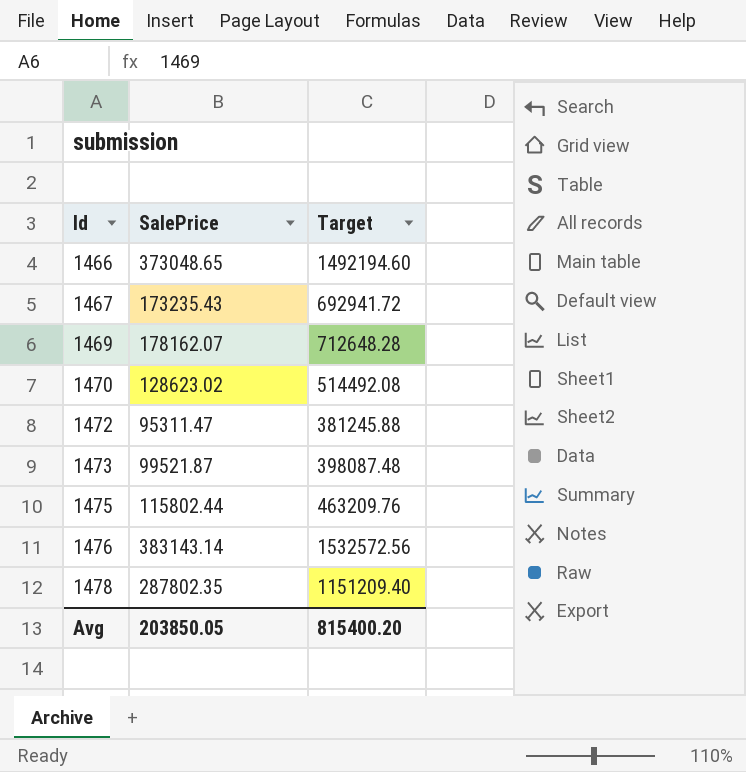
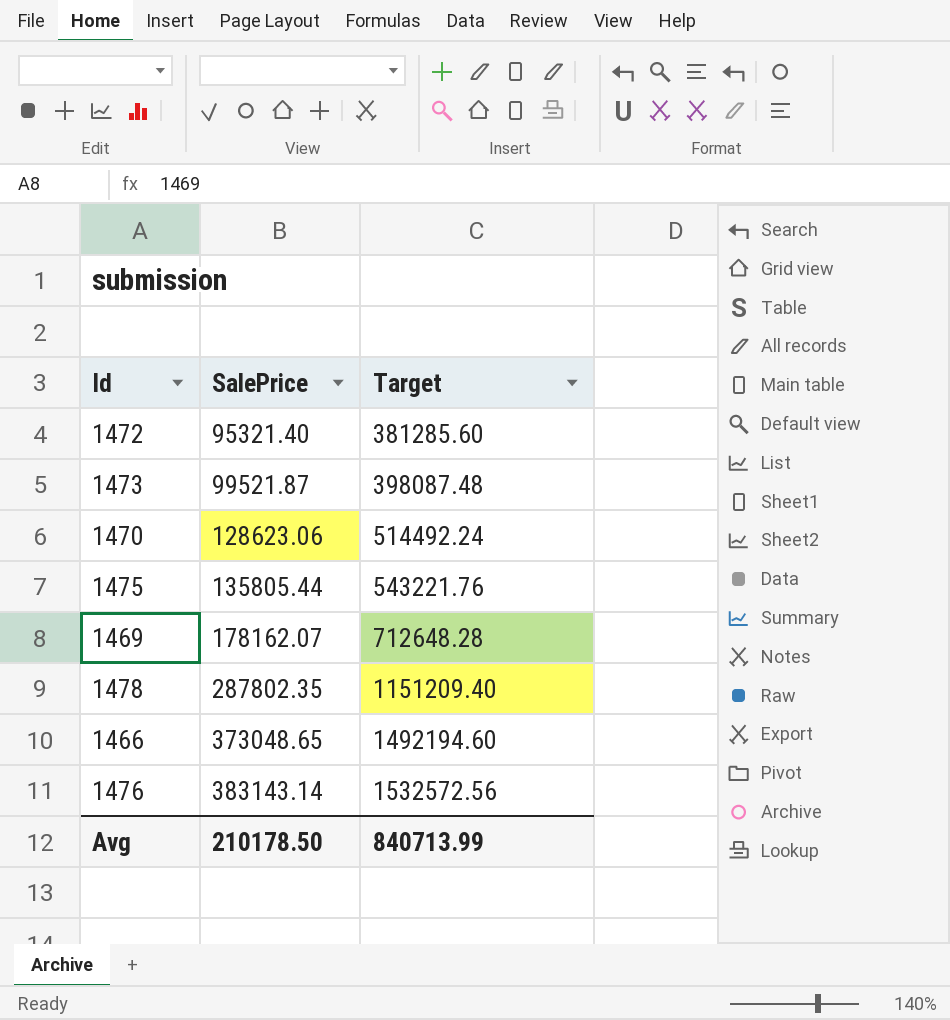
row order: Id ascending -> SalePrice ascending
row 1467: 173235.43 | 692941.72 -> none
1472 | SalePrice: 95311.47 -> 95321.40
1472 | Target: 381245.88 -> 381285.60
1470 | SalePrice: 128623.02 -> 128623.06
1470 | Target: 514492.08 -> 514492.24
1475 | SalePrice: 115802.44 -> 135805.44
1475 | Target: 463209.76 -> 543221.76
Avg | SalePrice: 203850.05 -> 210178.50
Avg | Target: 815400.20 -> 840713.99

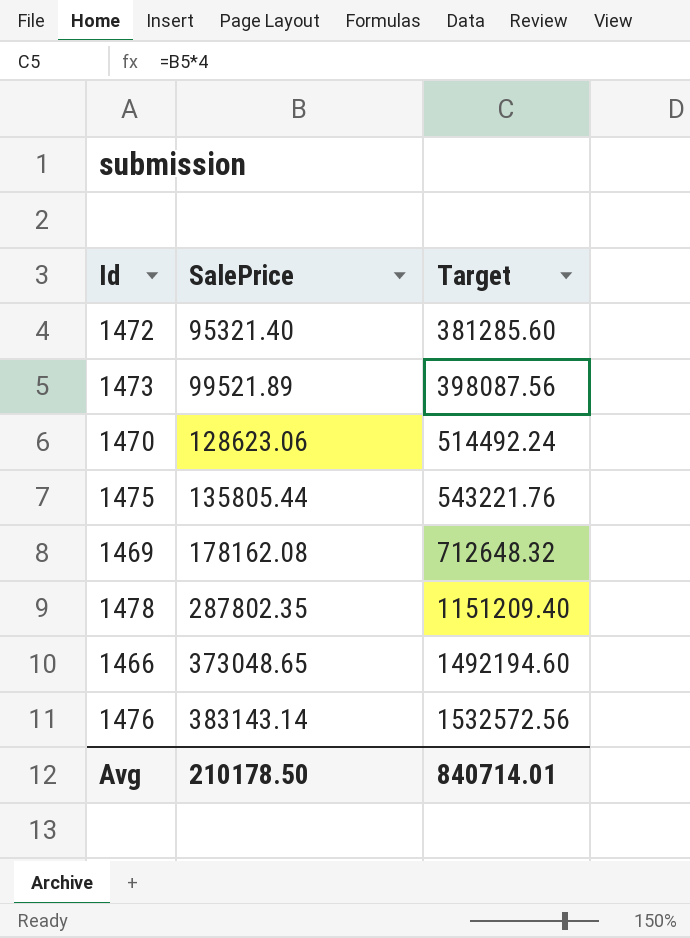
1473 | SalePrice: 99521.87 -> 99521.89
1473 | Target: 398087.48 -> 398087.56
1469 | SalePrice: 178162.07 -> 178162.08
1469 | Target: 712648.28 -> 712648.32
Avg | Target: 840713.99 -> 840714.01

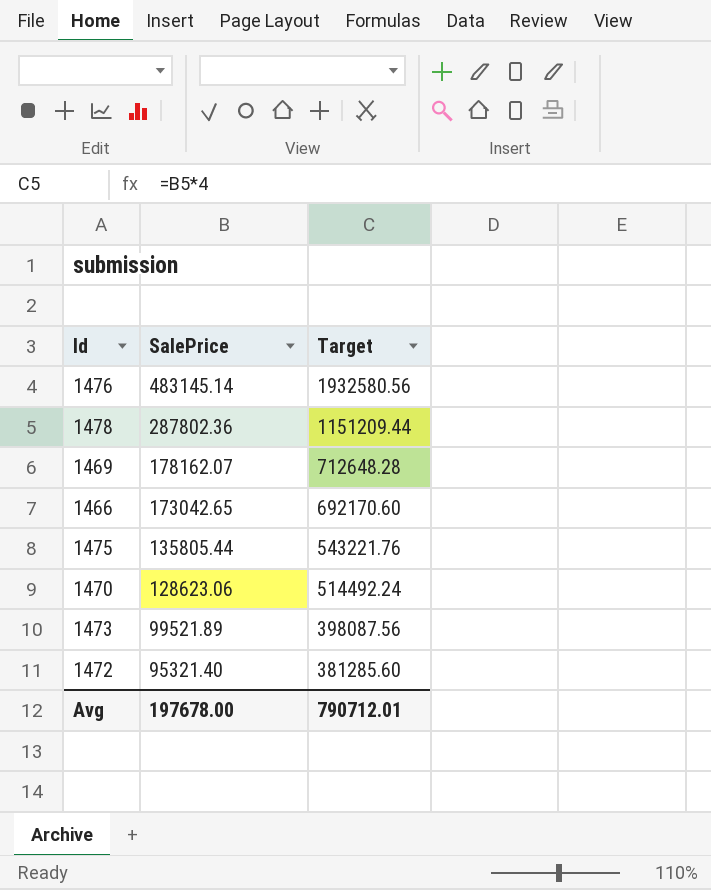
row order: SalePrice ascending -> SalePrice descending
1476 | SalePrice: 383143.14 -> 483145.14
1476 | Target: 1532572.56 -> 1932580.56
1478 | SalePrice: 287802.35 -> 287802.36
1478 | Target: 1151209.40 -> 1151209.44
1469 | SalePrice: 178162.08 -> 178162.07
1469 | Target: 712648.32 -> 712648.28
1466 | SalePrice: 373048.65 -> 173042.65
1466 | Target: 1492194.60 -> 692170.60
Avg | SalePrice: 210178.50 -> 197678.00
Avg | Target: 840714.01 -> 790712.01

